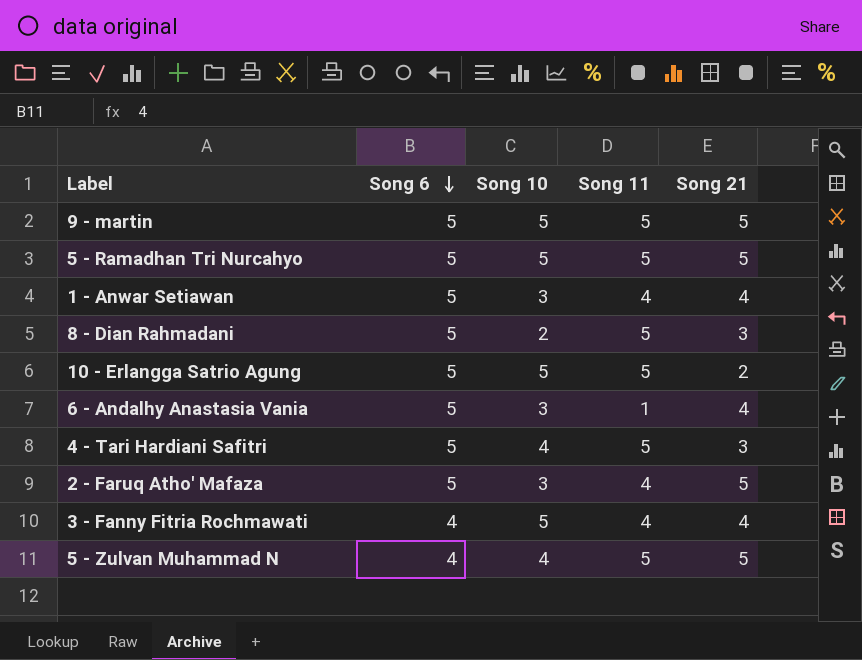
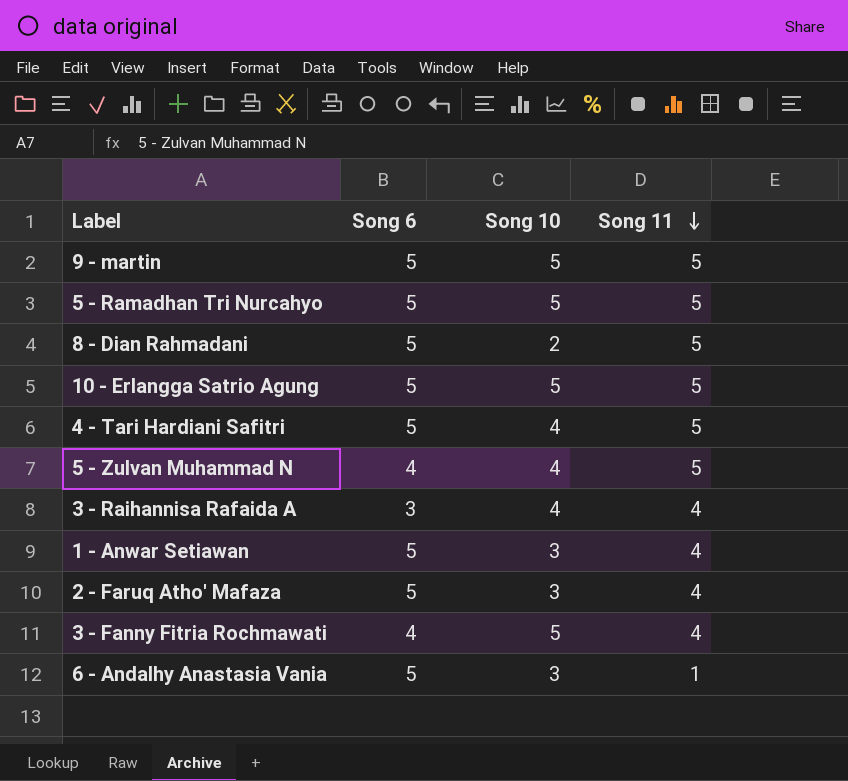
row order: Song 6 descending -> Song 11 descending
column Song 21 | position: 5 -> none
row 3 - Raihannisa Rafaida A: none -> 3 | 4 | 4

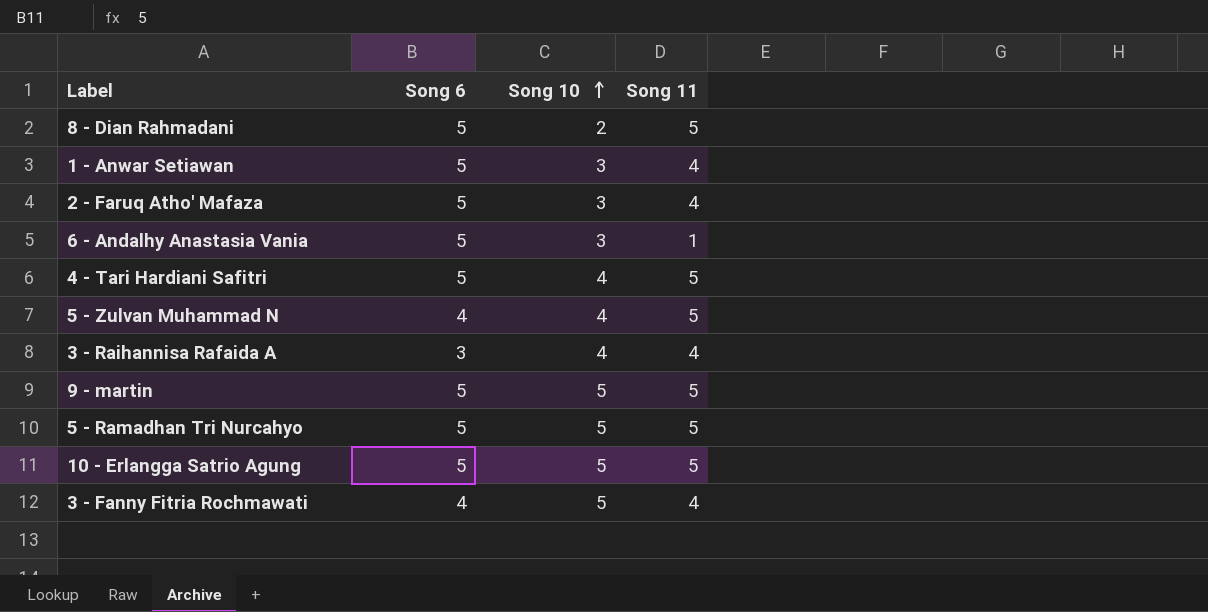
row order: Song 11 descending -> Song 10 ascending

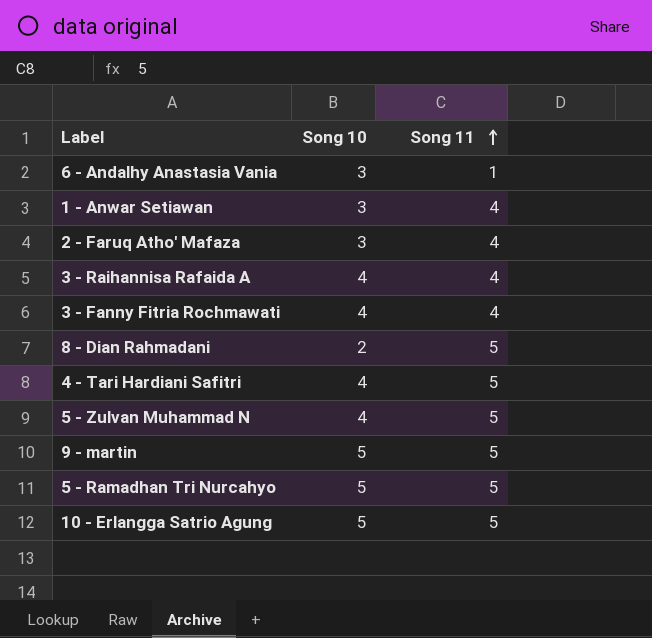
row order: Song 10 ascending -> Song 11 ascending
column Song 6 | position: 2 -> none
3 - Fanny Fitria Rochmawati | Song 10: 5 -> 4

